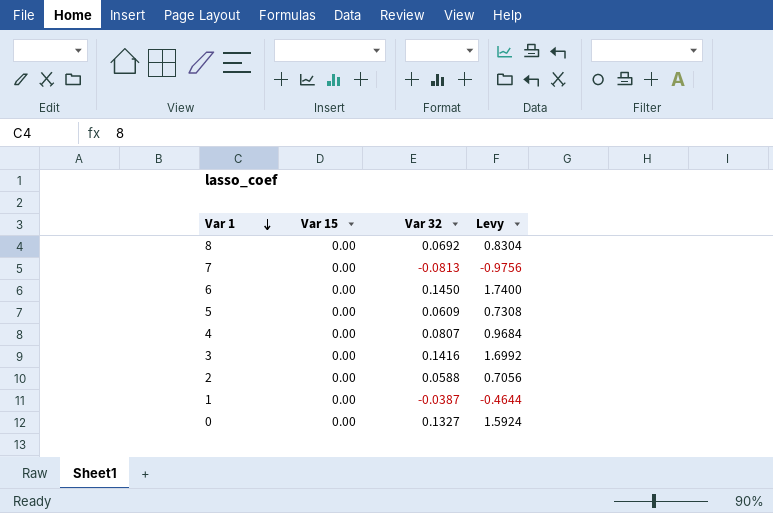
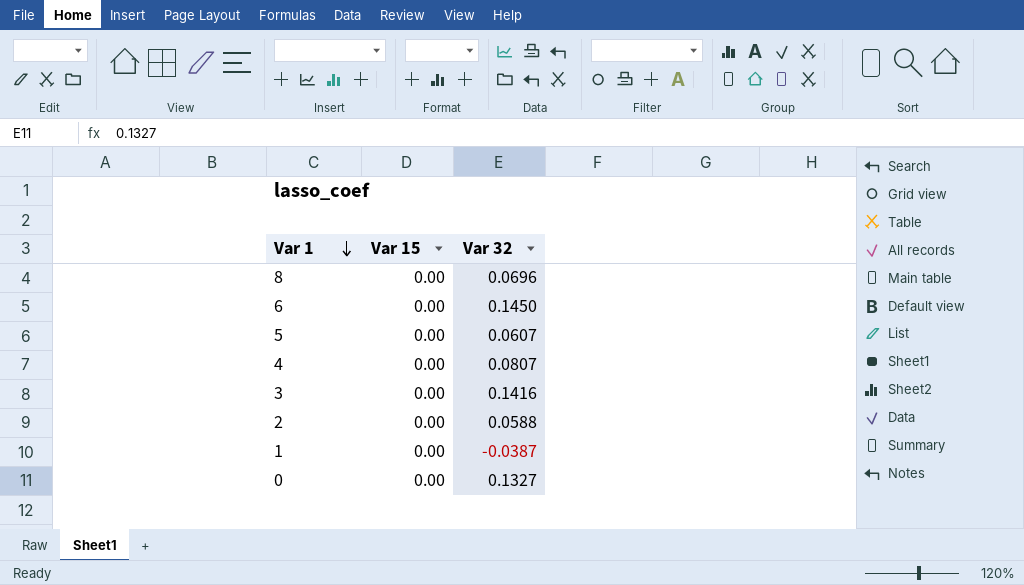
column Levy | formula: [Var 32] * 12 -> none
row 7: 0.00 | -0.0813 | -0.9756 -> none
8 | Var 32: 0.0692 -> 0.0696
5 | Var 32: 0.0609 -> 0.0607

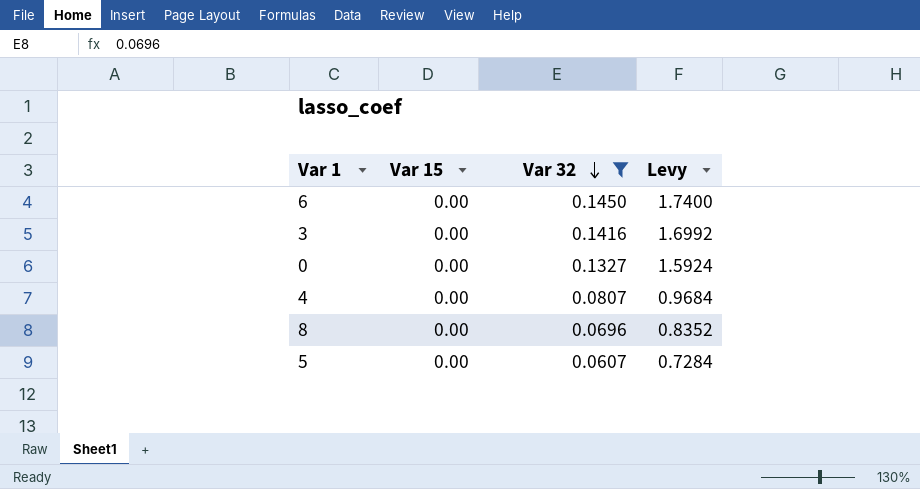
filter: none -> Var 32 >= 0.0607
row order: Var 1 descending -> Var 32 descending
column Levy | formula: none -> [Var 32] * 12

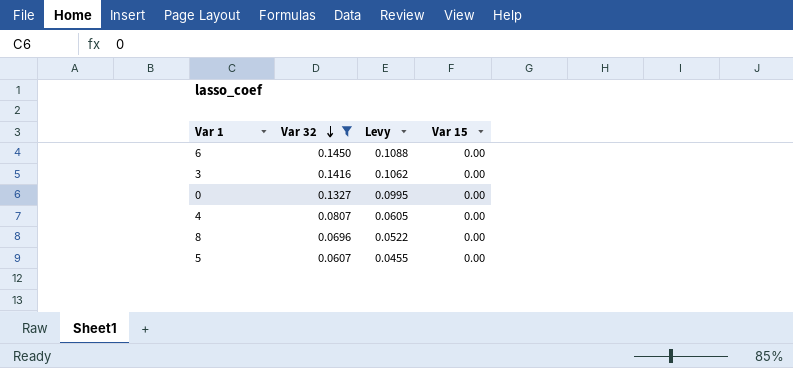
column Levy | formula: [Var 32] * 12 -> [Var 32] * 0.75
column Var 15 | position: 2 -> 4

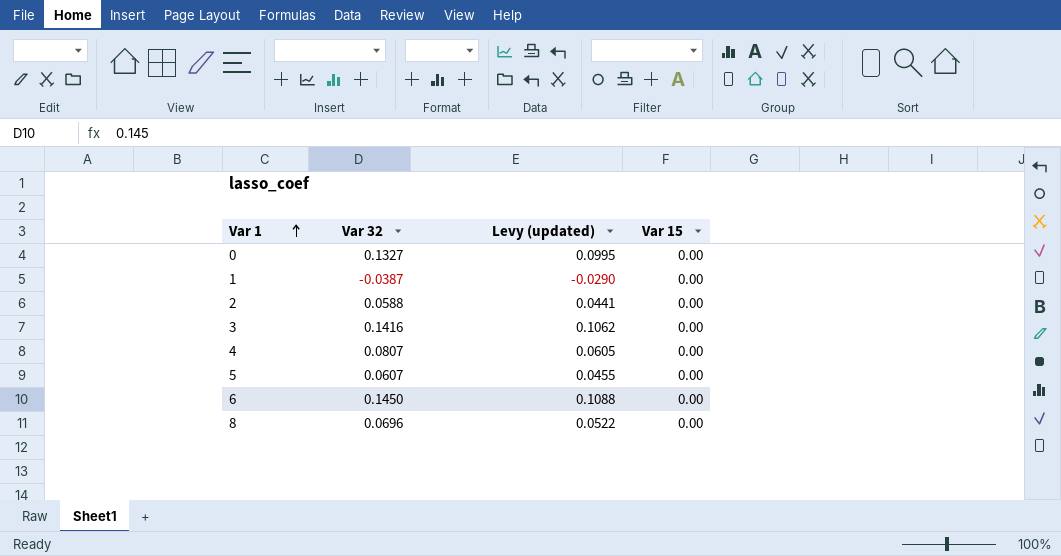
filter: Var 32 >= 0.0607 -> none
row order: Var 32 descending -> Var 1 ascending
column name: Levy -> Levy (updated)

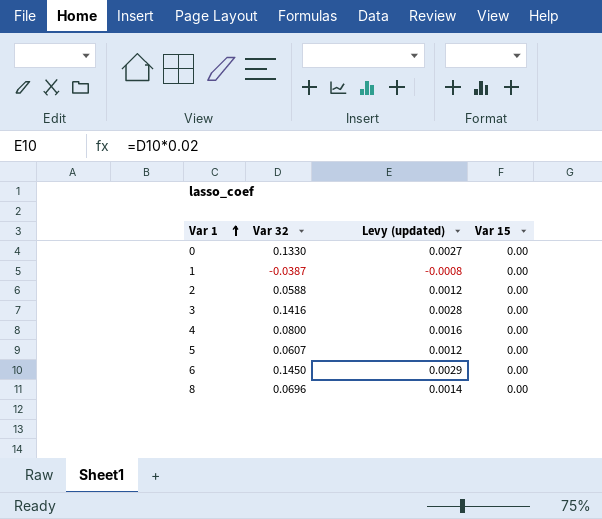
column Levy (updated) | formula: [Var 32] * 0.75 -> [Var 32] * 0.02
0 | Var 32: 0.1327 -> 0.1330
4 | Var 32: 0.0807 -> 0.0800

